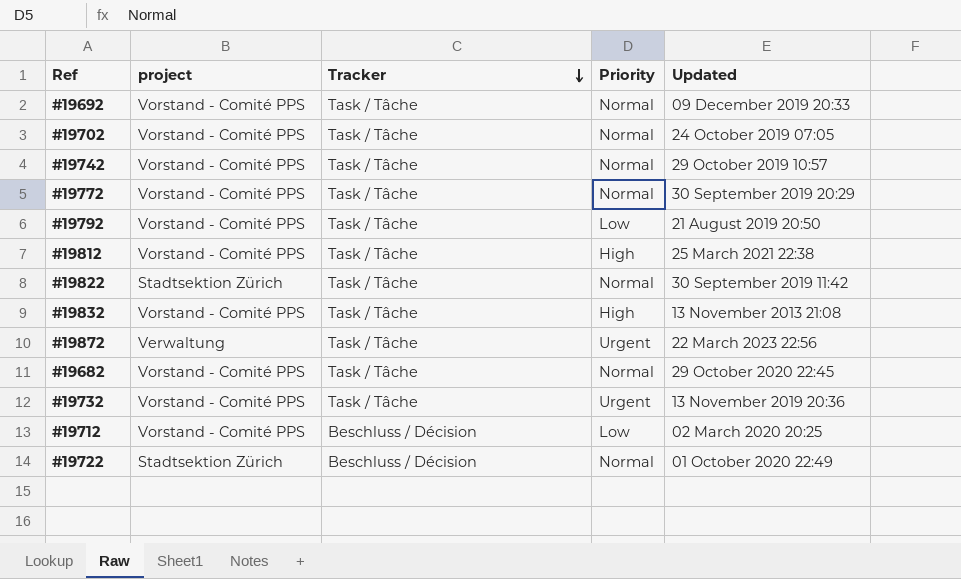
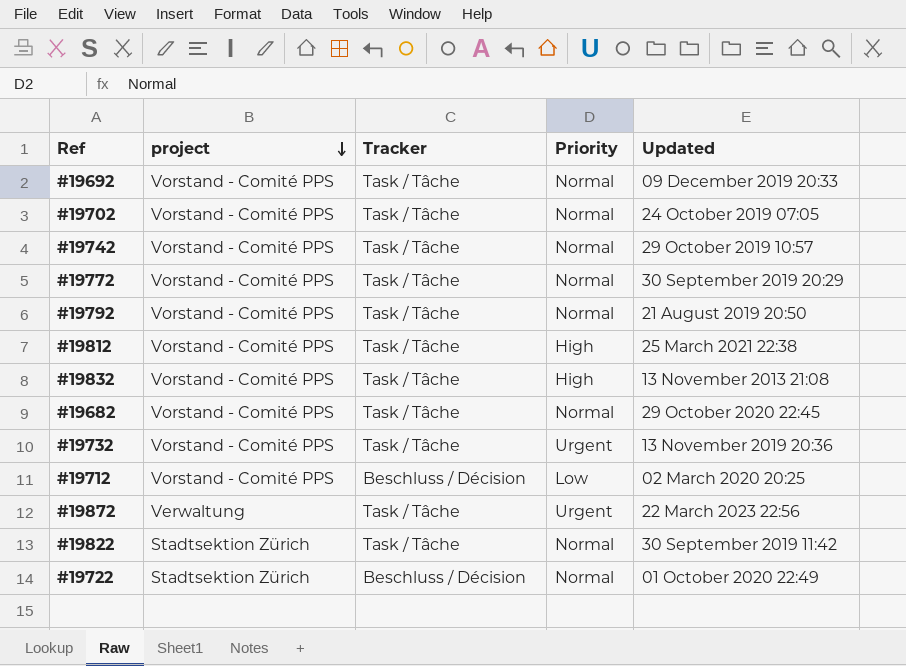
row order: Tracker descending -> project descending
#19792 | Priority: Low -> Normal

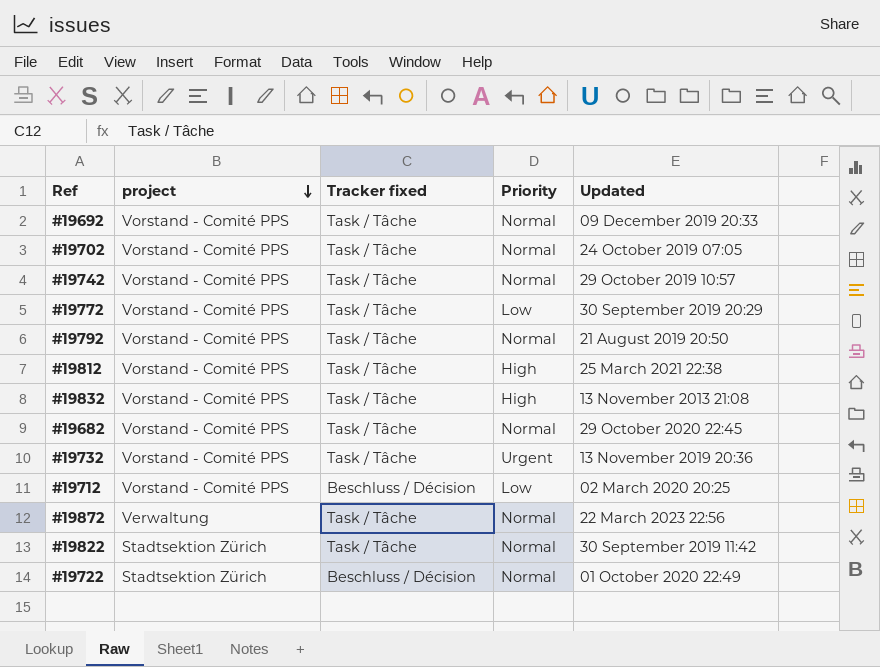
column name: Tracker -> Tracker fixed
#19772 | Priority: Normal -> Low
#19872 | Priority: Urgent -> Normal

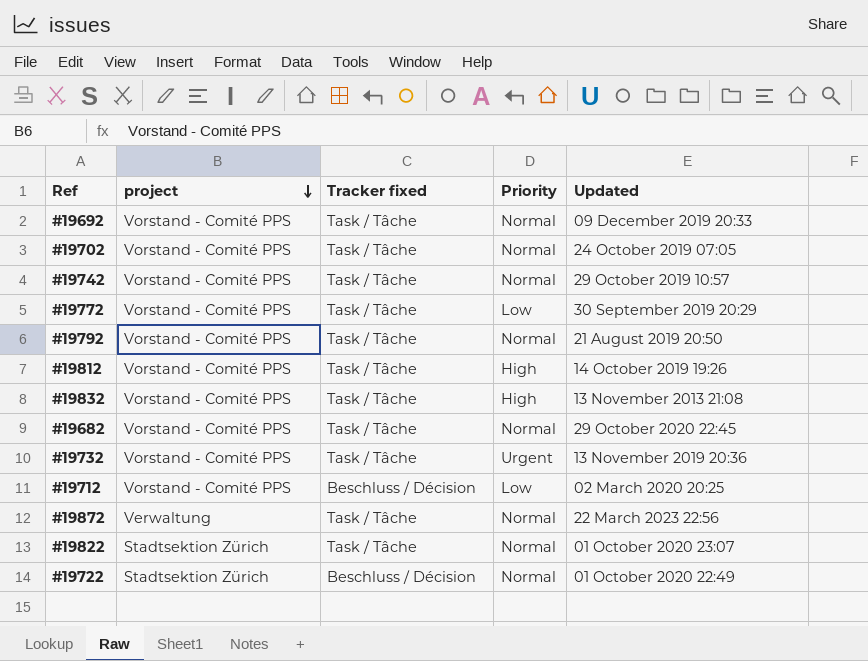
#19812 | Updated: 25 March 2021 22:38 -> 14 October 2019 19:26
#19822 | Updated: 30 September 2019 11:42 -> 01 October 2020 23:07

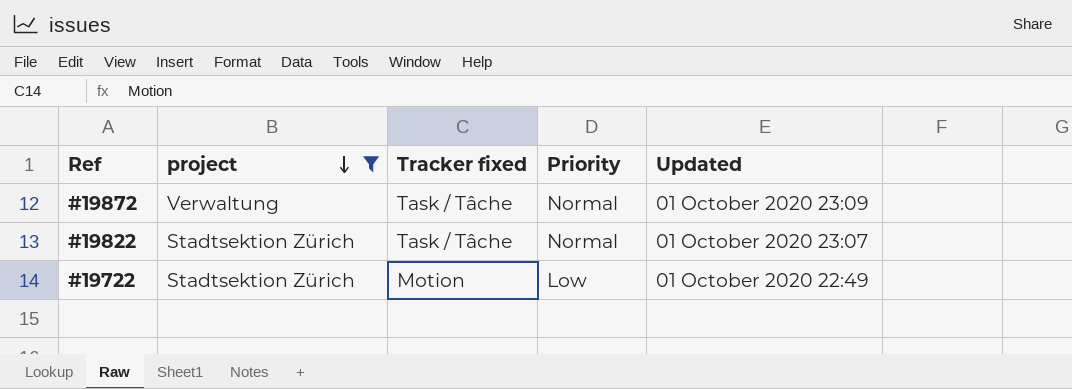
filter: none -> project != Vorstand - Comité PPS
#19872 | Updated: 22 March 2023 22:56 -> 01 October 2020 23:09
#19722 | Tracker fixed: Beschluss / Décision -> Motion
#19722 | Priority: Normal -> Low

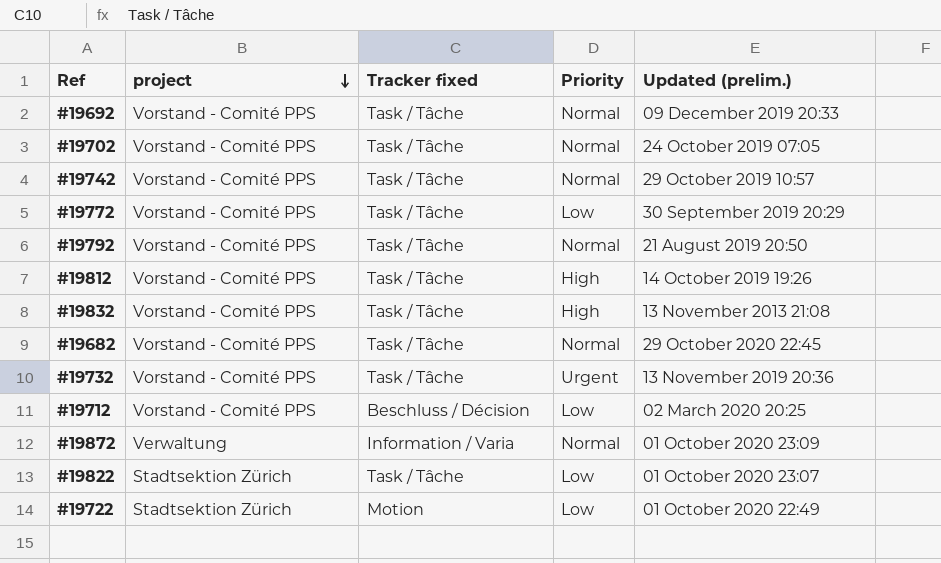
filter: project != Vorstand - Comité PPS -> none
column name: Updated -> Updated (prelim.)
#19872 | Tracker fixed: Task / Tâche -> Information / Varia
#19822 | Priority: Normal -> Low

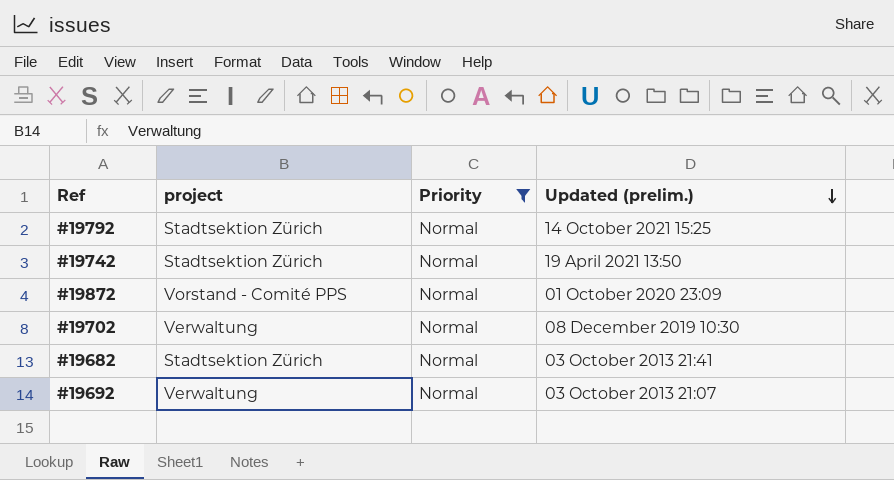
filter: none -> Priority = Normal
row order: project descending -> Updated (prelim.) descending
column Tracker fixed | position: 3 -> none
#19792 | project: Vorstand - Comité PPS -> Stadtsektion Zürich
#19792 | Updated (prelim.): 21 August 2019 20:50 -> 14 October 2021 15:25
#19742 | project: Vorstand - Comité PPS -> Stadtsektion Zürich
#19742 | Updated (prelim.): 29 October 2019 10:57 -> 19 April 2021 13:50
#19872 | project: Verwaltung -> Vorstand - Comité PPS
#19702 | project: Vorstand - Comité PPS -> Verwaltung
#19702 | Updated (prelim.): 24 October 2019 07:05 -> 08 December 2019 10:30
#19682 | project: Vorstand - Comité PPS -> Stadtsektion Zürich
#19682 | Updated (prelim.): 29 October 2020 22:45 -> 03 October 2013 21:41
#19692 | project: Vorstand - Comité PPS -> Verwaltung
#19692 | Updated (prelim.): 09 December 2019 20:33 -> 03 October 2013 21:07

